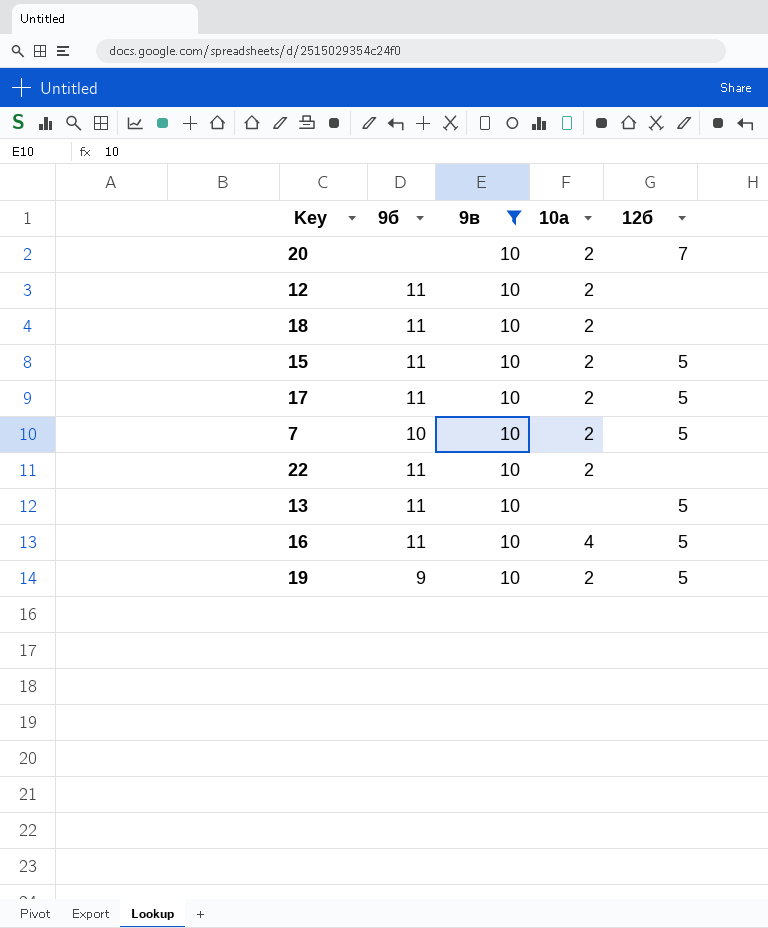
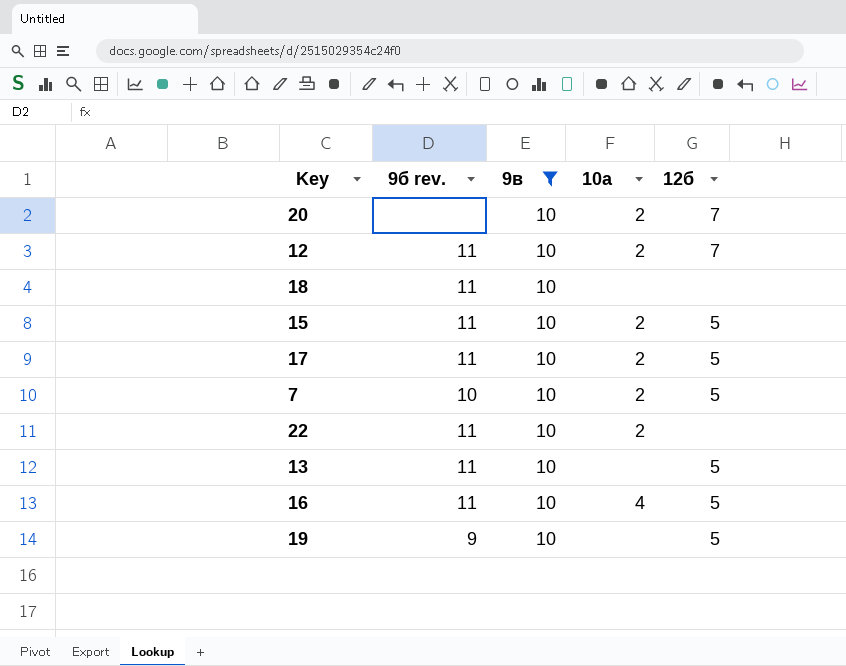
column name: 9б -> 9б rev.
12 | 12б: none -> 7
18 | 10а: 2 -> none
19 | 10а: 2 -> none

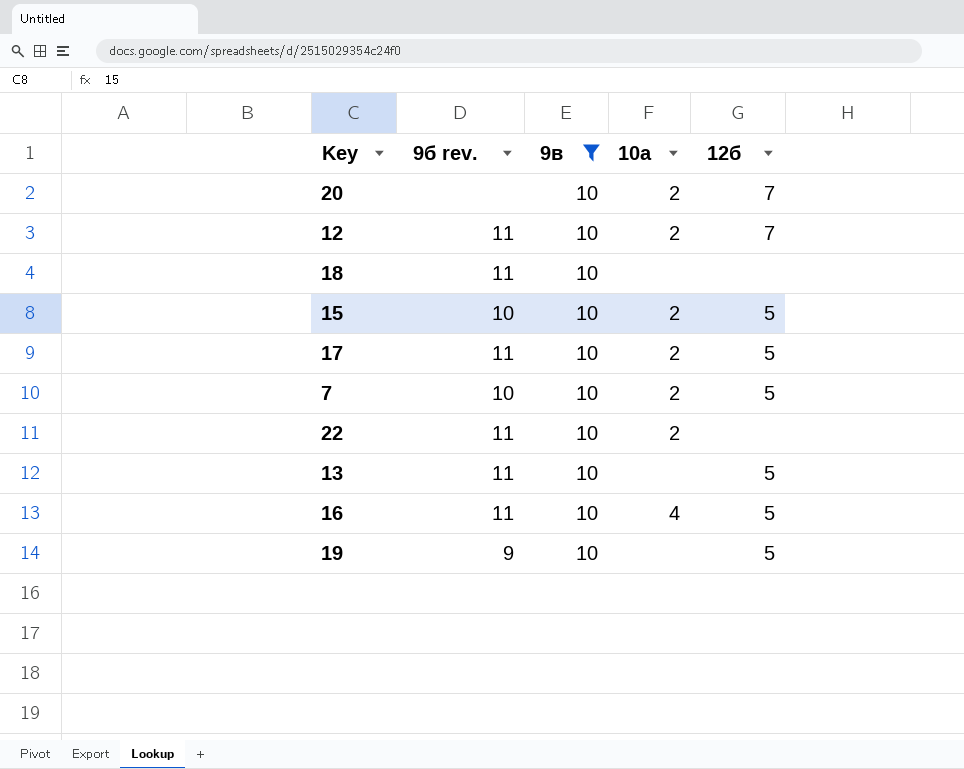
15 | 9б rev.: 11 -> 10

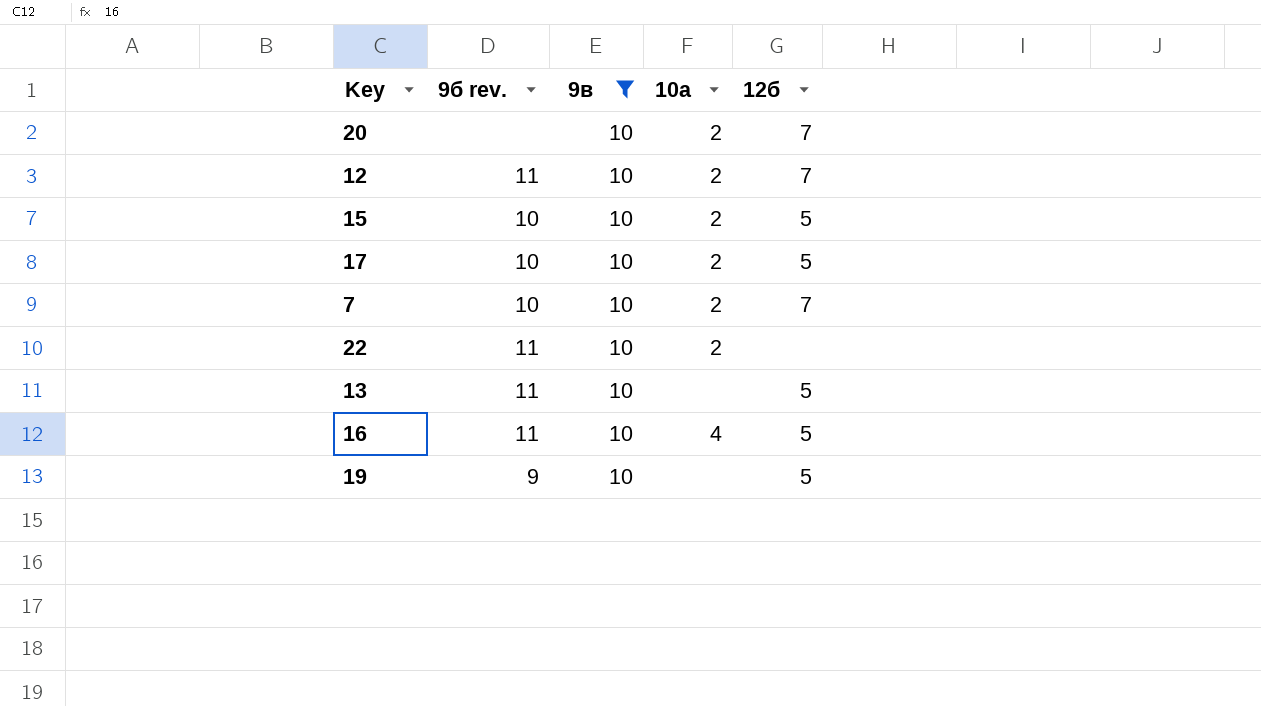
row 18: 11 | 10 | none | none -> none
17 | 9б rev.: 11 -> 10
7 | 12б: 5 -> 7

